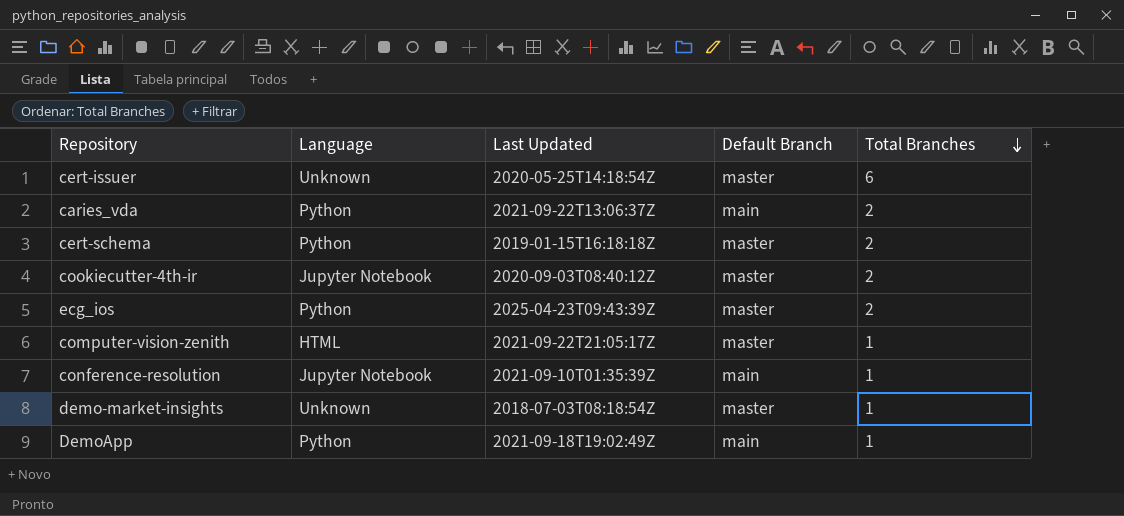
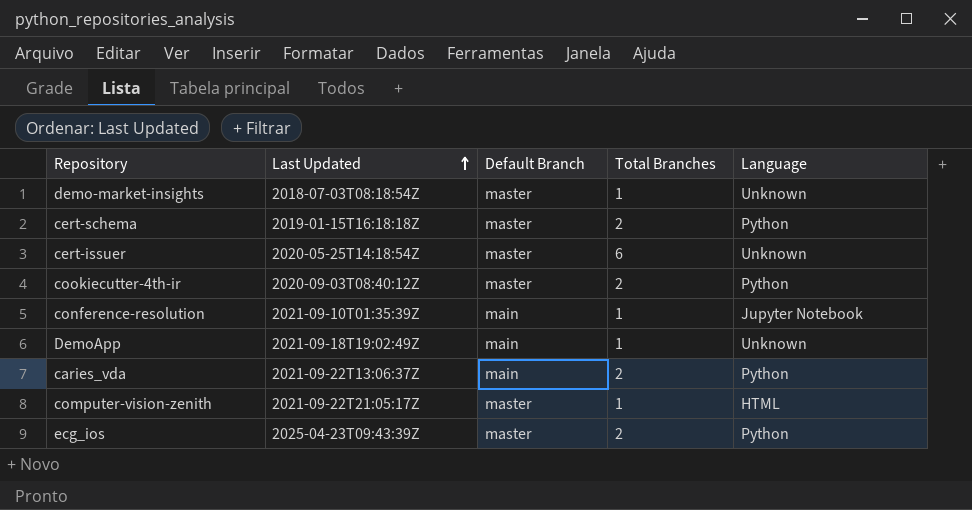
row order: Total Branches descending -> Last Updated ascending
column Language | position: 2 -> 5
cookiecutter-4th-ir | Language: Jupyter Notebook -> Python
DemoApp | Language: Python -> Unknown

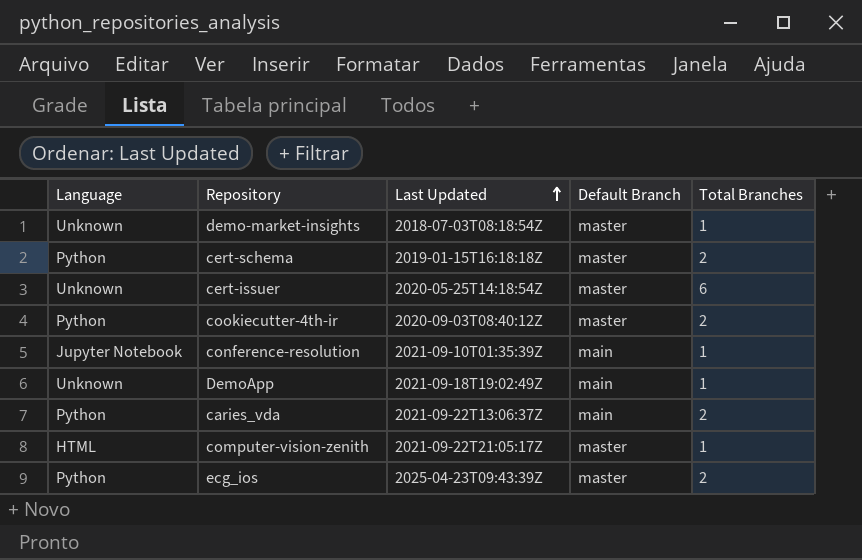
column Language | position: 5 -> 1

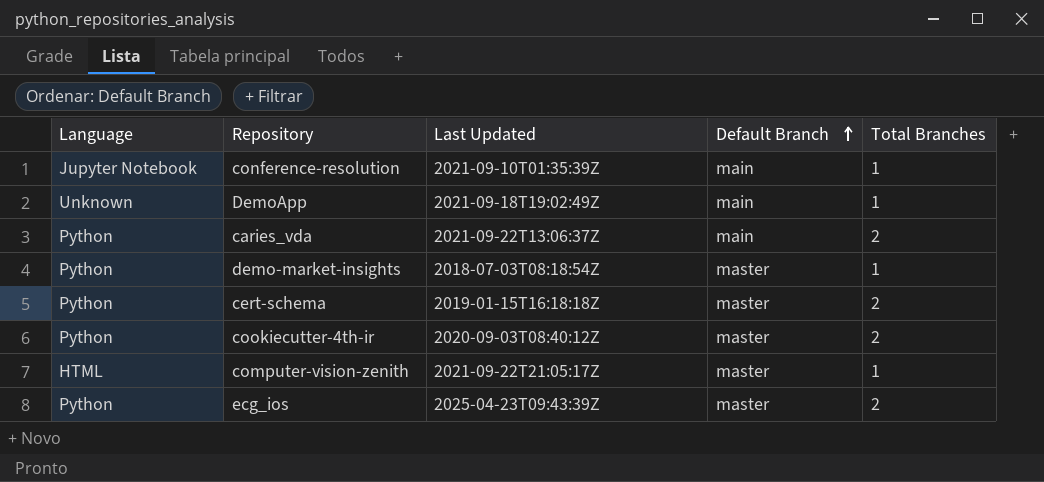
row order: Last Updated ascending -> Default Branch ascending
row cert-issuer: Unknown | 2020-05-25T14:18:54Z | master | 6 -> none
demo-market-insights | Language: Unknown -> Python

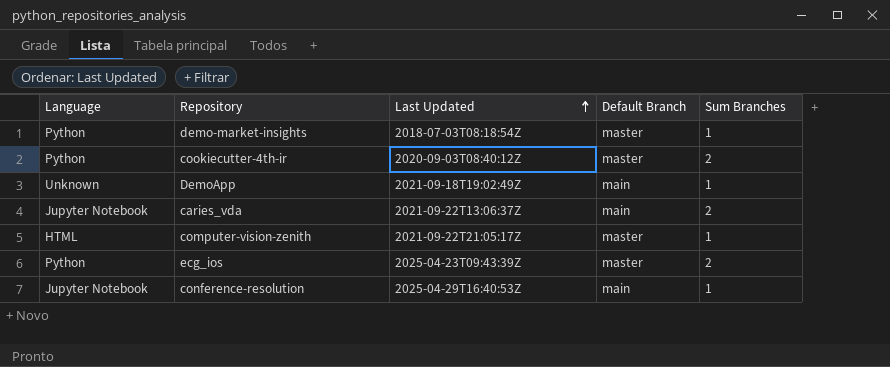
row order: Default Branch ascending -> Last Updated ascending
column name: Total Branches -> Sum Branches
row cert-schema: Python | 2019-01-15T16:18:18Z | master | 2 -> none
caries_vda | Language: Python -> Jupyter Notebook
conference-resolution | Last Updated: 2021-09-10T01:35:39Z -> 2025-04-29T16:40:53Z

